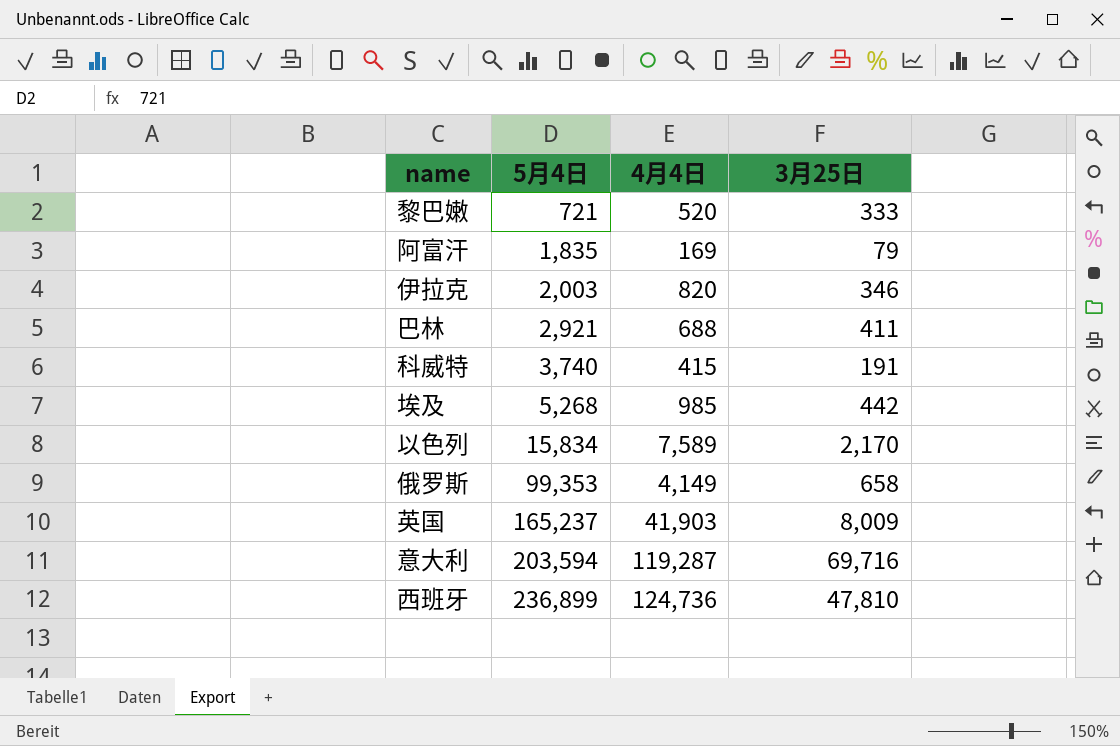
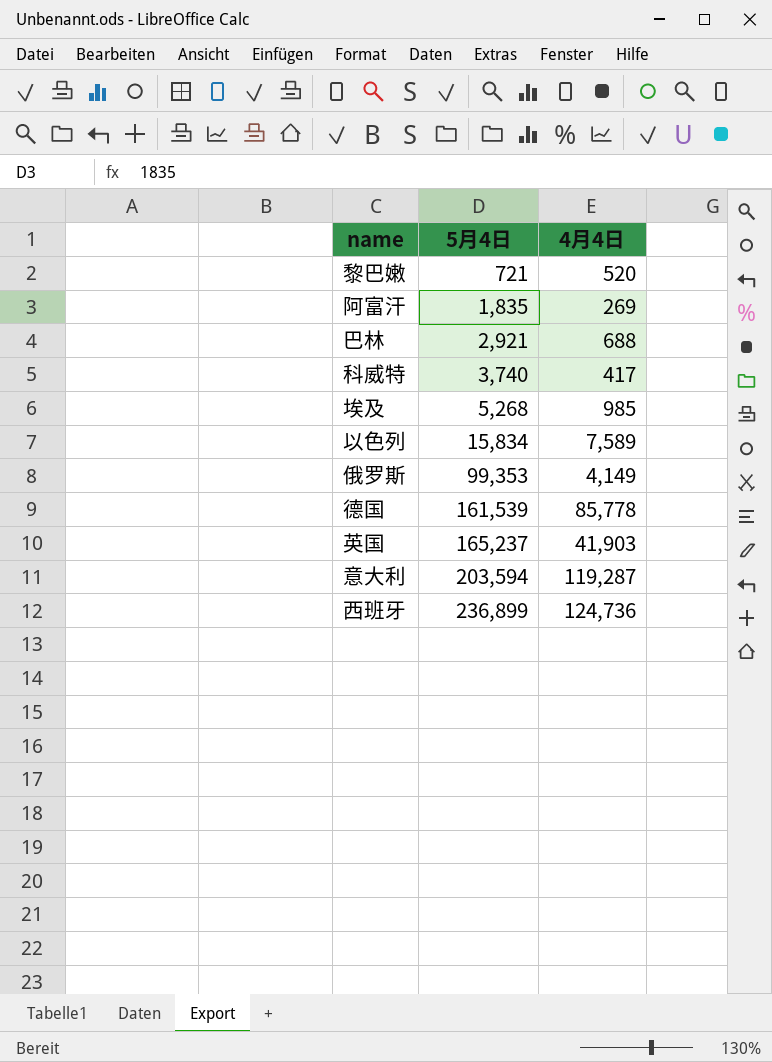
column 3月25日 | position: 4 -> none
row 伊拉克: 2,003 | 820 | 346 -> none
阿富汗 | 4月4日: 169 -> 269
科威特 | 4月4日: 415 -> 417
row 德国: none -> 161,539 | 85,778

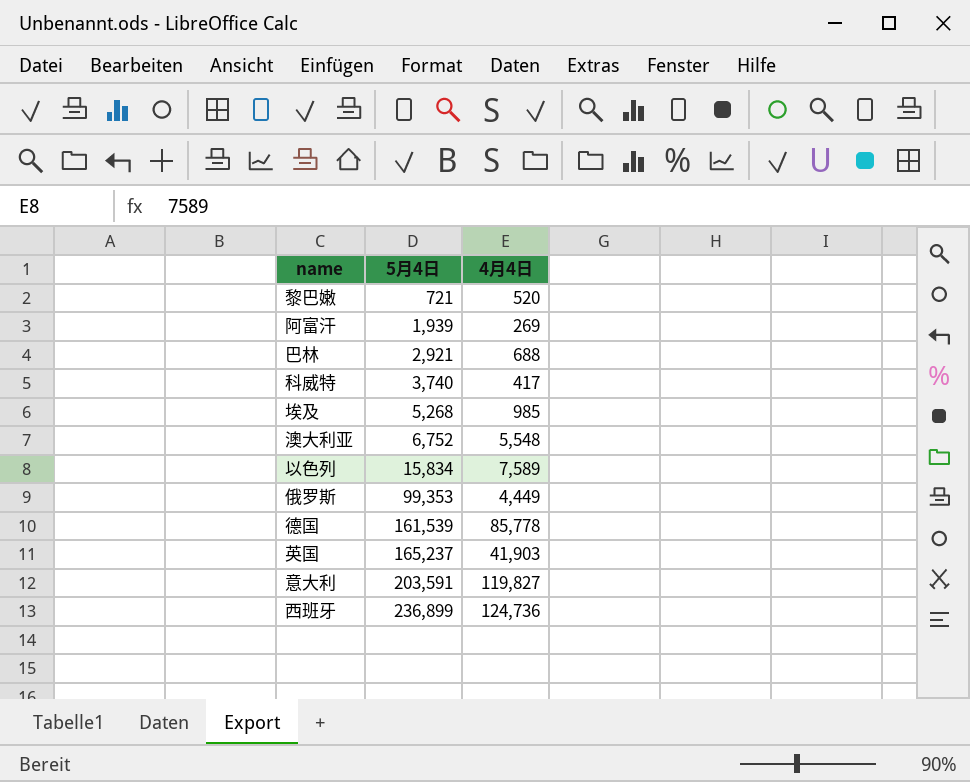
阿富汗 | 5月4日: 1,835 -> 1,939
row 澳大利亚: none -> 6,752 | 5,548
俄罗斯 | 4月4日: 4,149 -> 4,449
意大利 | 5月4日: 203,594 -> 203,591
意大利 | 4月4日: 119,287 -> 119,827

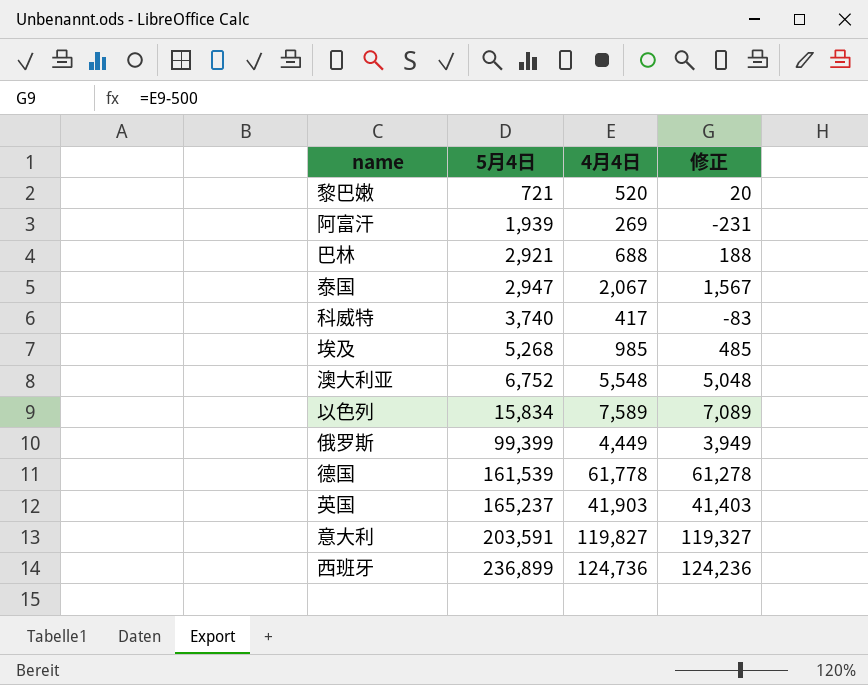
column 修正 | formula: none -> [4月4日] - 500
row 泰国: none -> 2,947 | 2,067 | 1,567
俄罗斯 | 5月4日: 99,353 -> 99,399
德国 | 4月4日: 85,778 -> 61,778

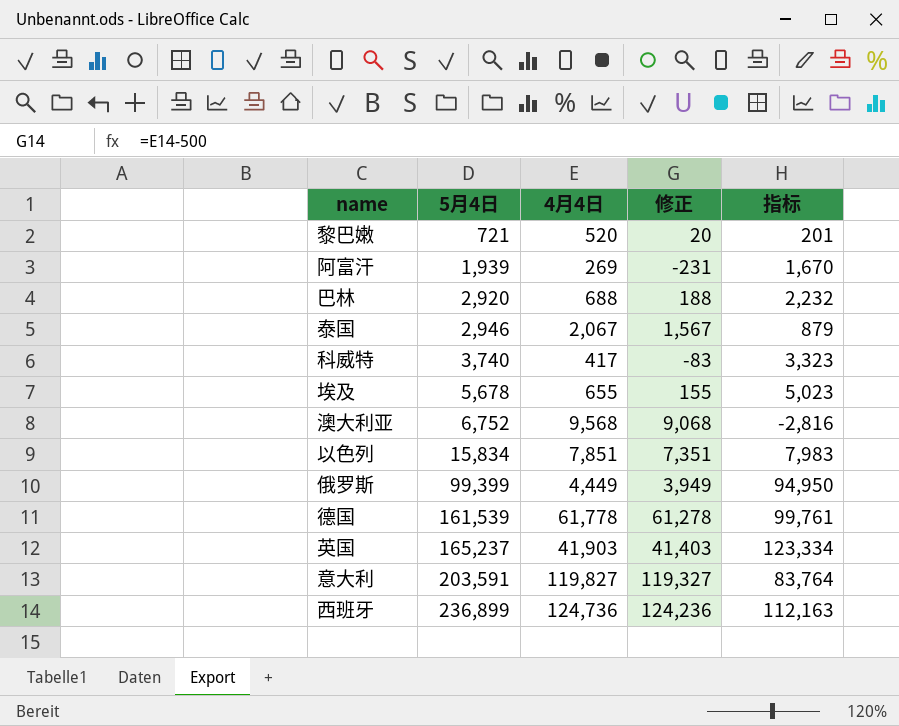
column 指标 | formula: none -> [5月4日] - [4月4日]
巴林 | 5月4日: 2,921 -> 2,920
泰国 | 5月4日: 2,947 -> 2,946
埃及 | 5月4日: 5,268 -> 5,678
埃及 | 4月4日: 985 -> 655
埃及 | 修正: 485 -> 155
澳大利亚 | 4月4日: 5,548 -> 9,568
澳大利亚 | 修正: 5,048 -> 9,068
以色列 | 4月4日: 7,589 -> 7,851
以色列 | 修正: 7,089 -> 7,351

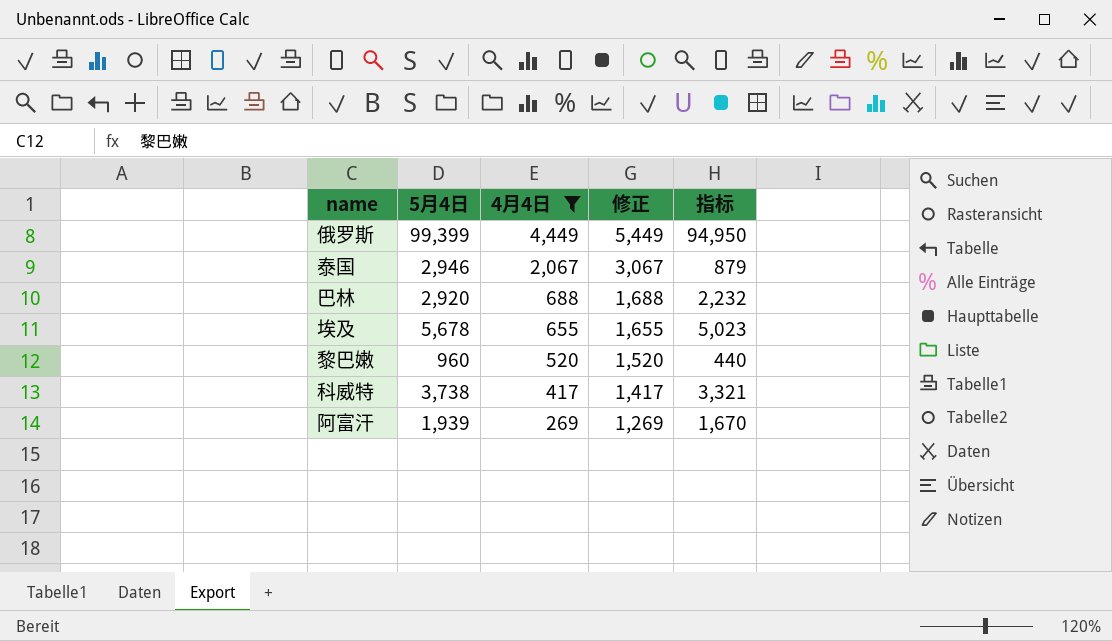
filter: none -> 4月4日 <= 4,449
row order: 5月4日 ascending -> 4月4日 descending
column 修正 | formula: [4月4日] - 500 -> [4月4日] + 1000
黎巴嫩 | 5月4日: 721 -> 960
黎巴嫩 | 指标: 201 -> 440
科威特 | 5月4日: 3,740 -> 3,738
科威特 | 指标: 3,323 -> 3,321

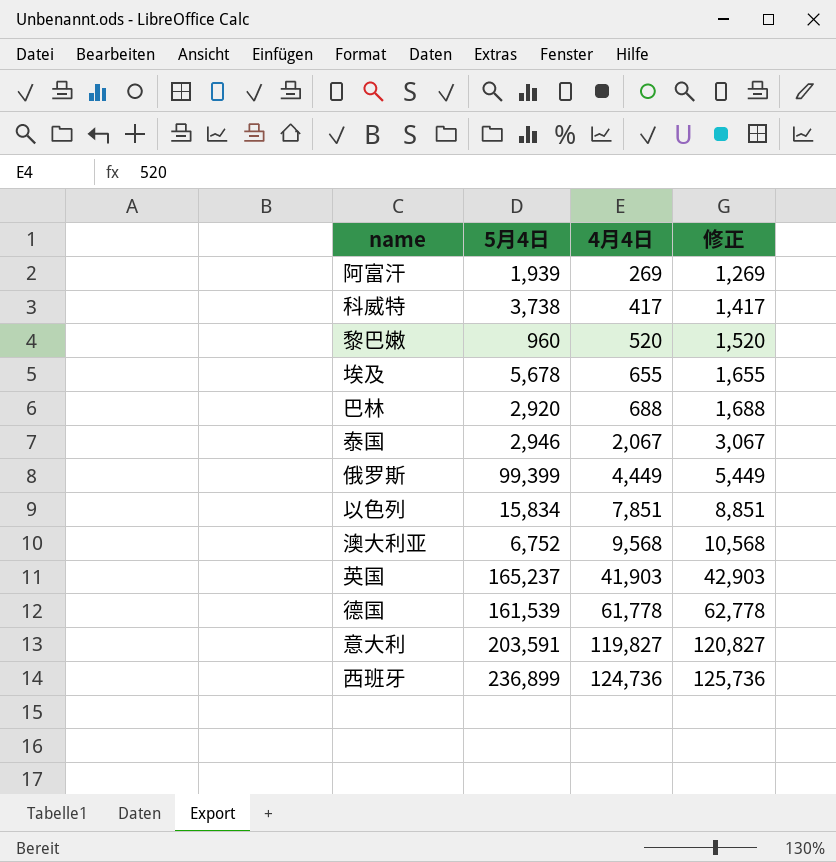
filter: 4月4日 <= 4,449 -> none
row order: 4月4日 descending -> 4月4日 ascending
column 指标 | formula: [5月4日] - [4月4日] -> none

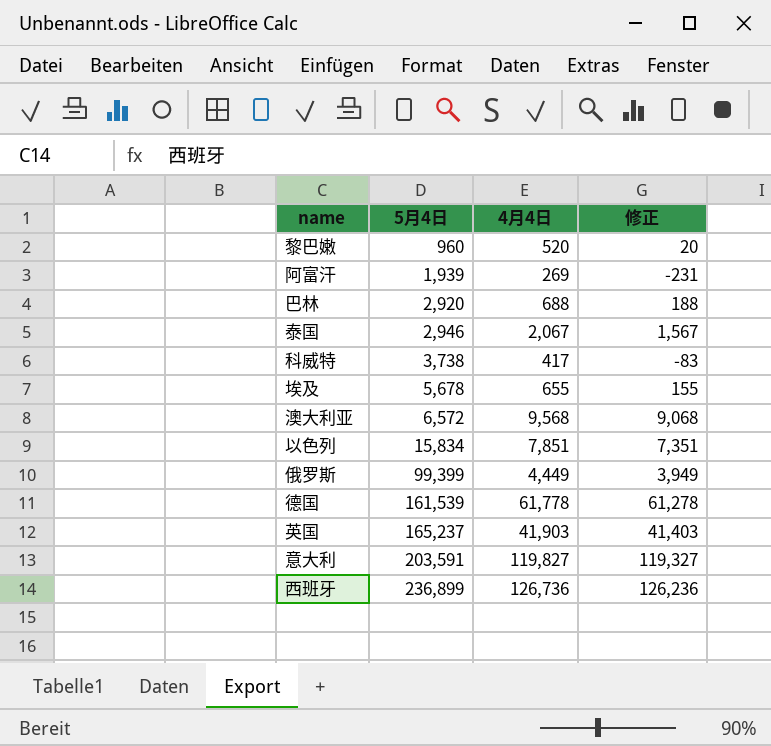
row order: 4月4日 ascending -> 5月4日 ascending
column 修正 | formula: [4月4日] + 1000 -> [4月4日] - 500
澳大利亚 | 5月4日: 6,752 -> 6,572
西班牙 | 4月4日: 124,736 -> 126,736

